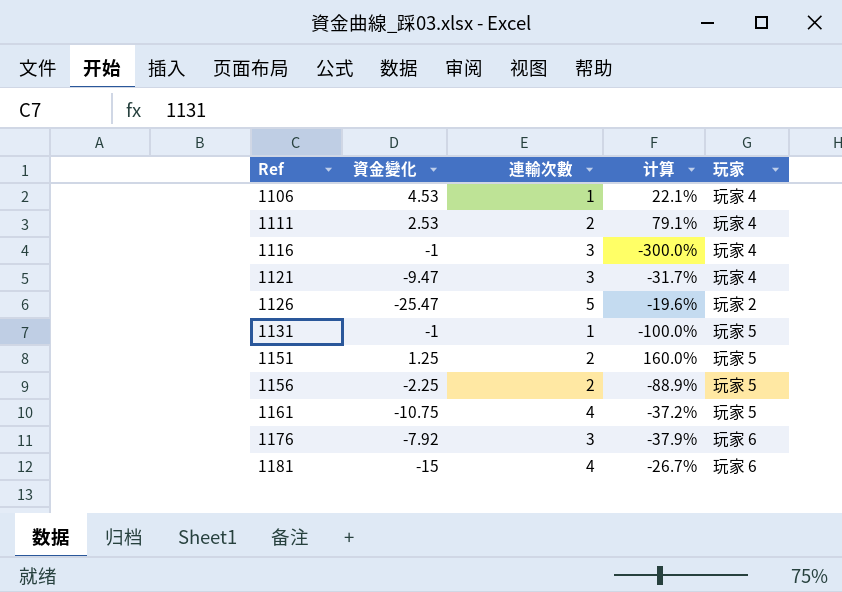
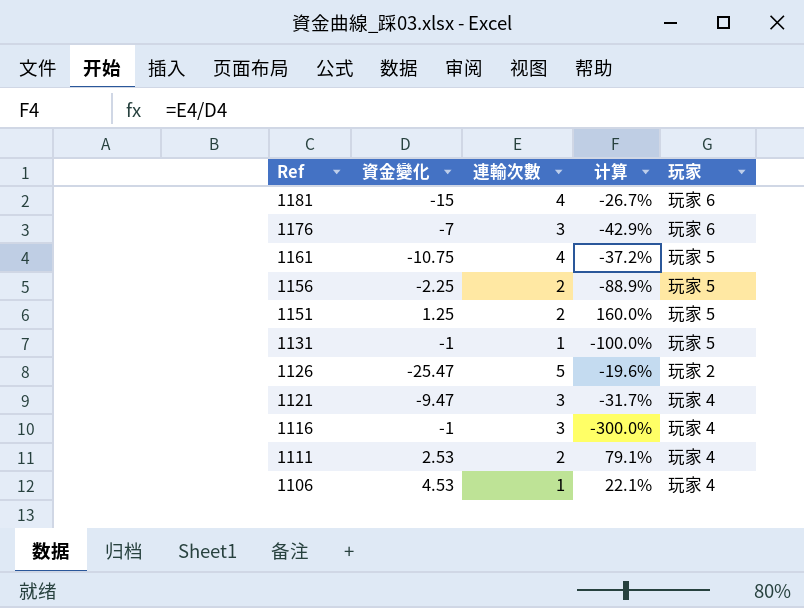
row order: Ref ascending -> Ref descending
1176 | 資金變化: -7.92 -> -7
1176 | 计算: -37.9% -> -42.9%

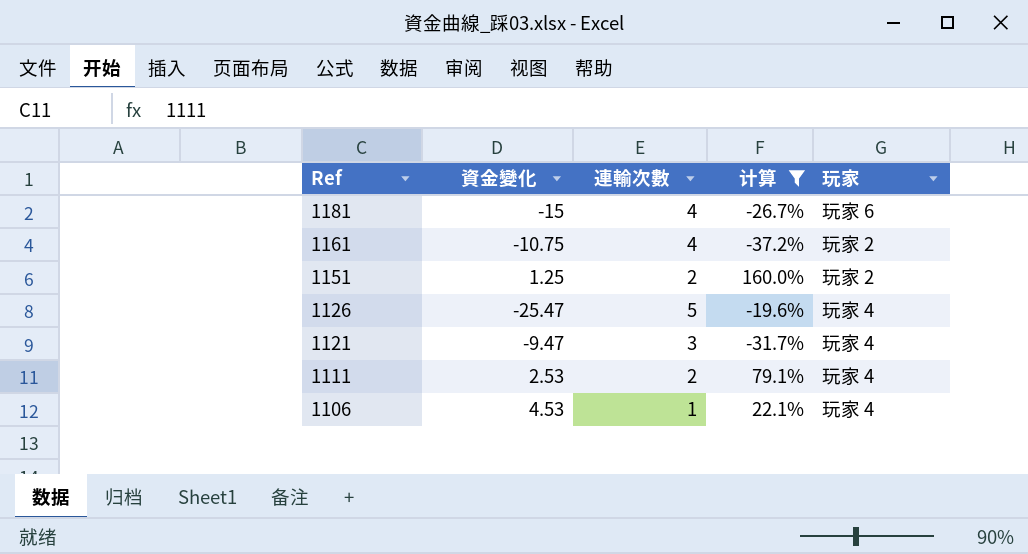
filter: none -> 计算 >= -37.2%
1161 | 玩家: 玩家 5 -> 玩家 2
1151 | 玩家: 玩家 5 -> 玩家 2
1126 | 玩家: 玩家 2 -> 玩家 4

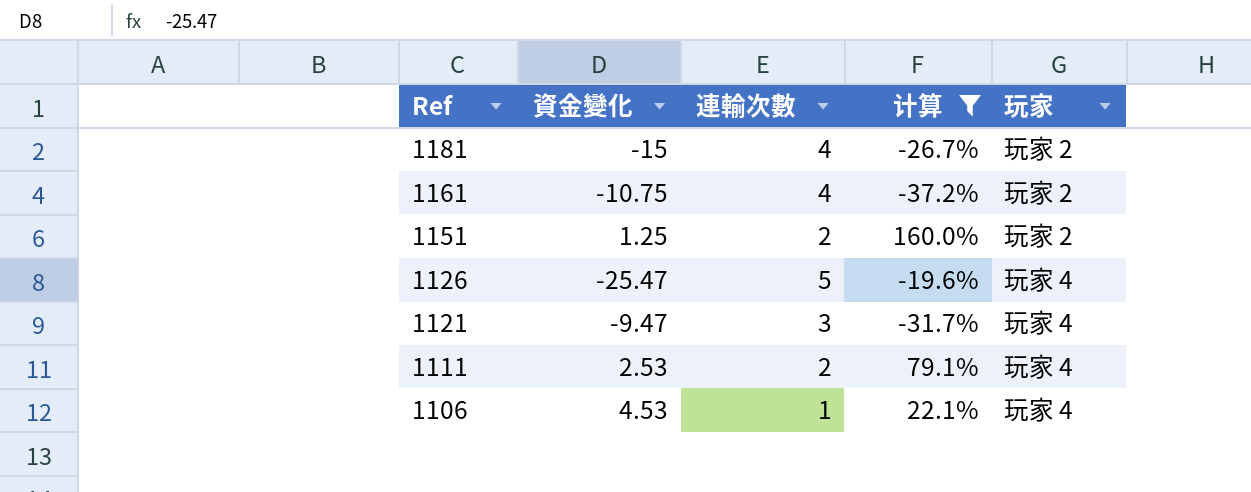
1181 | 玩家: 玩家 6 -> 玩家 2

